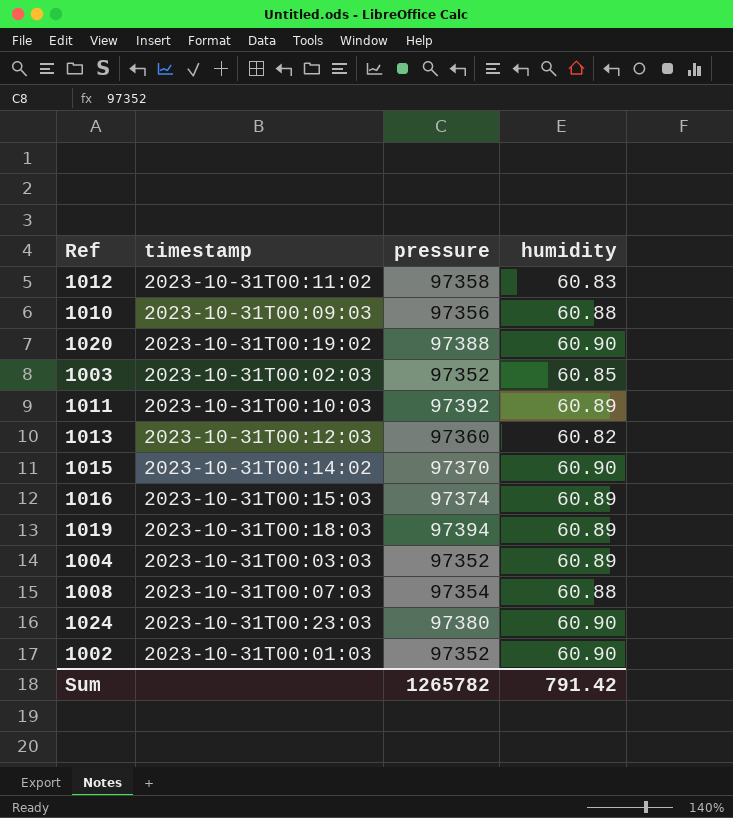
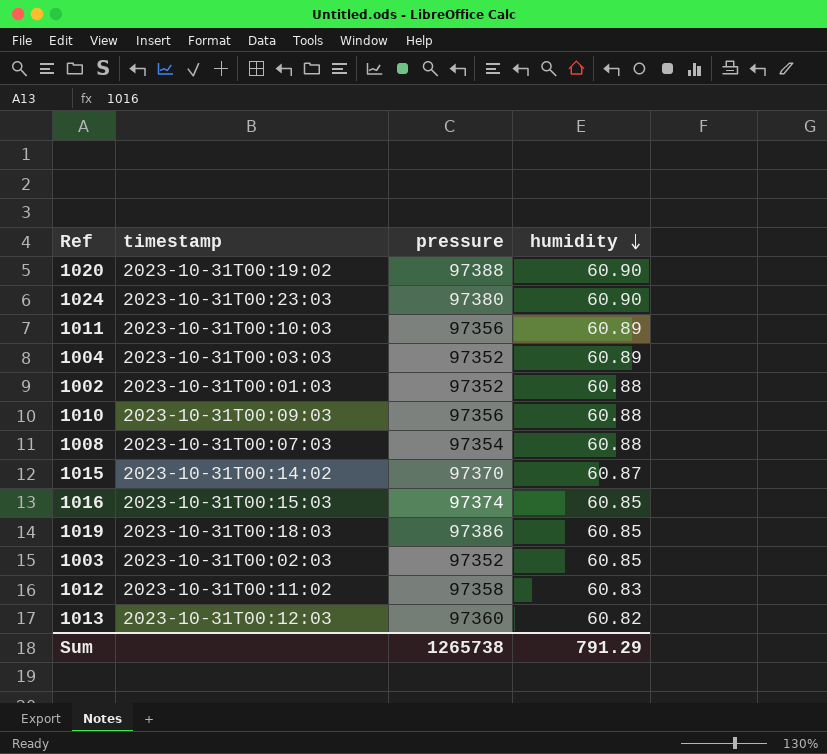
row order: none -> humidity descending
1011 | pressure: 97392 -> 97356
1002 | humidity: 60.90 -> 60.88
1015 | humidity: 60.90 -> 60.87
1016 | humidity: 60.89 -> 60.85
1019 | pressure: 97394 -> 97386
1019 | humidity: 60.89 -> 60.85
Sum | pressure: 1265782 -> 1265738
Sum | humidity: 791.42 -> 791.29

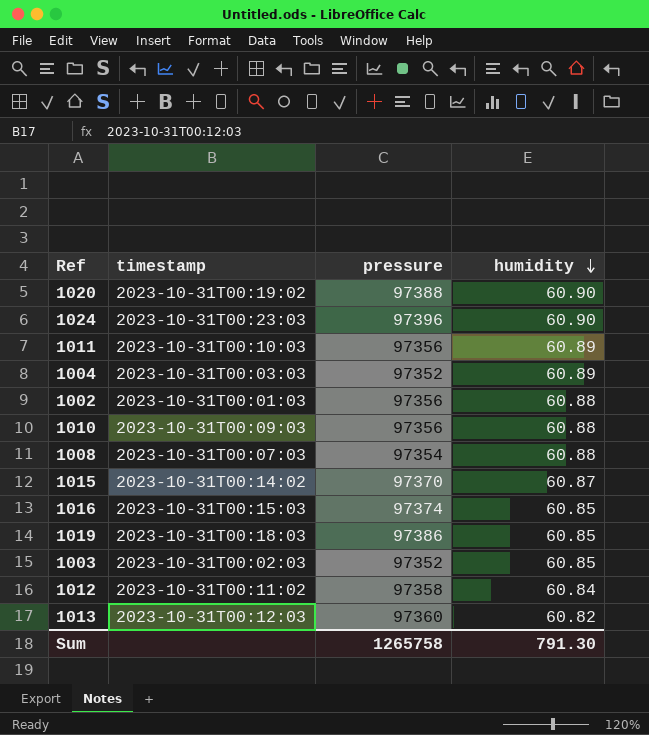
1024 | pressure: 97380 -> 97396
1002 | pressure: 97352 -> 97356
1012 | humidity: 60.83 -> 60.84
Sum | pressure: 1265738 -> 1265758
Sum | humidity: 791.29 -> 791.30

